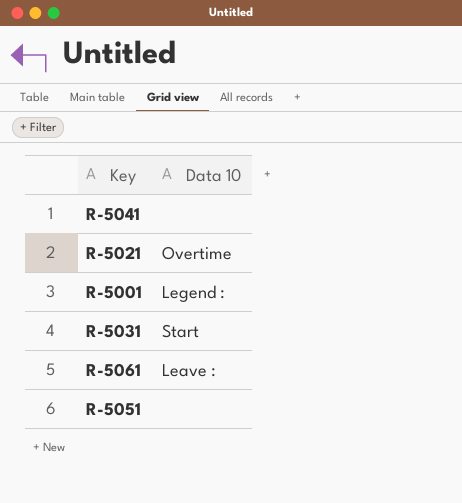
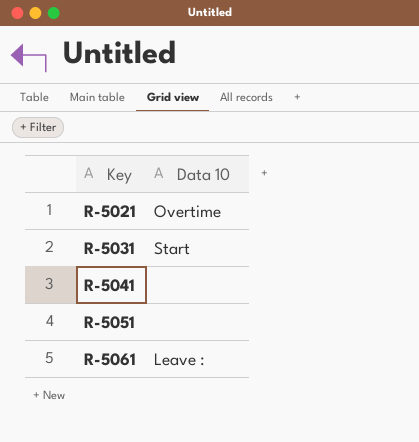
row order: none -> Key ascending
row R-5001: Legend : -> none

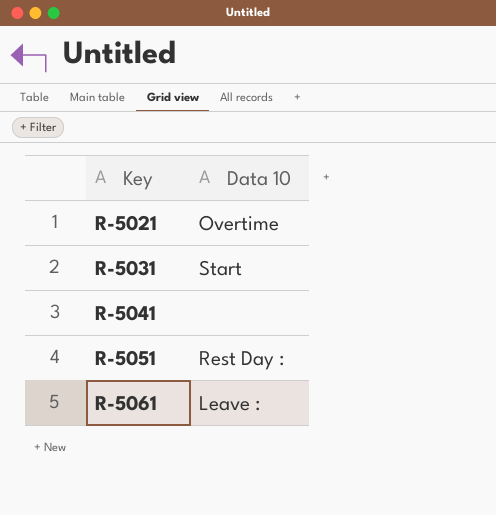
R-5051 | Data 10: none -> Rest Day :

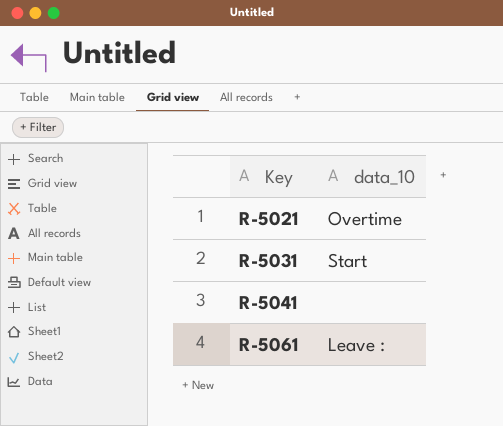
column name: Data 10 -> data_10
row R-5051: Rest Day : -> none

